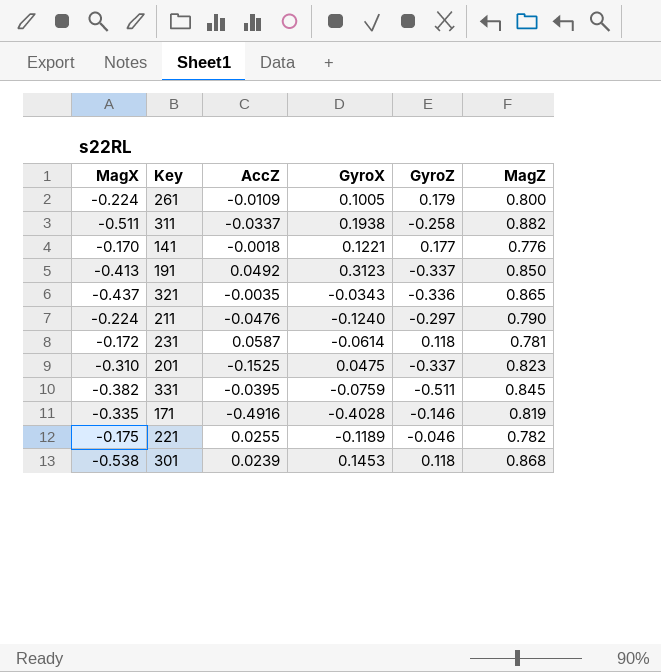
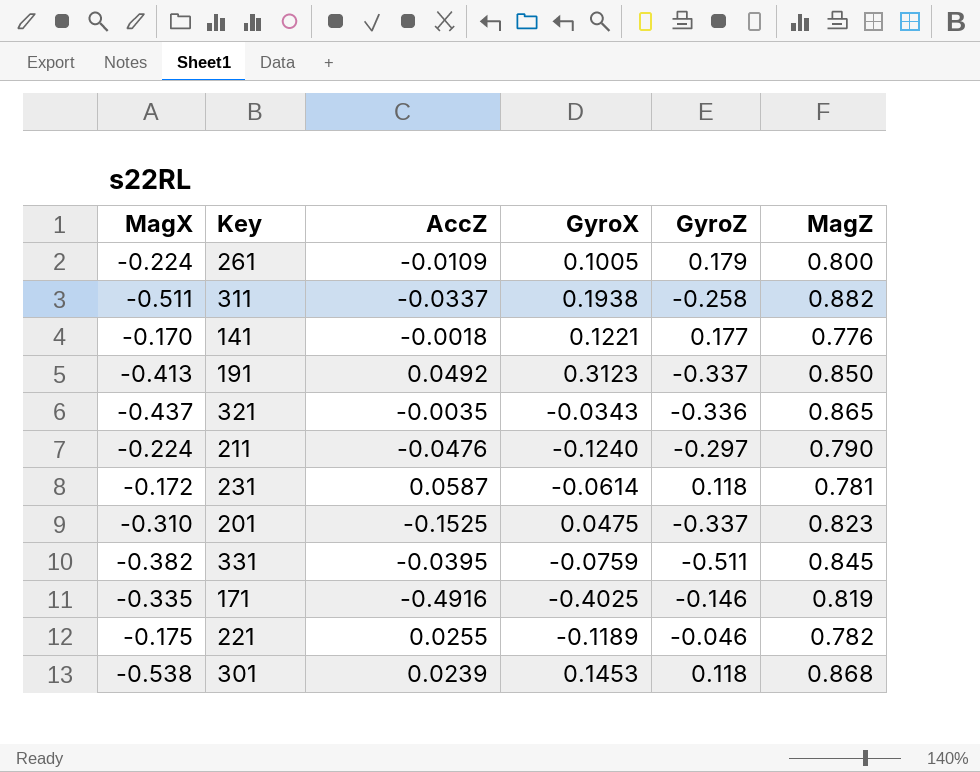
171 | GyroX: -0.4028 -> -0.4025

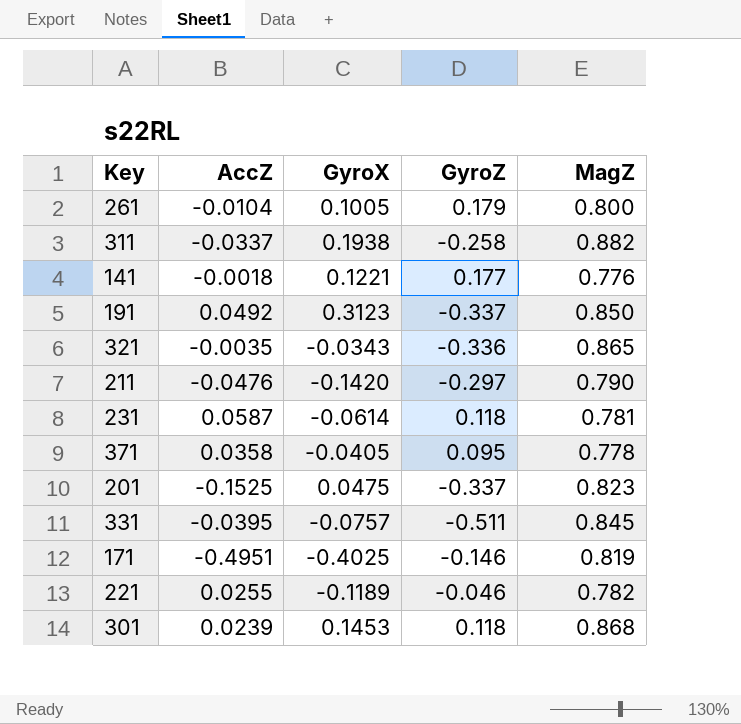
column MagX | position: 1 -> none
261 | AccZ: -0.0109 -> -0.0104
211 | GyroX: -0.1240 -> -0.1420
row 371: none -> 0.0358 | -0.0405 | 0.095 | 0.778
331 | GyroX: -0.0759 -> -0.0757
171 | AccZ: -0.4916 -> -0.4951

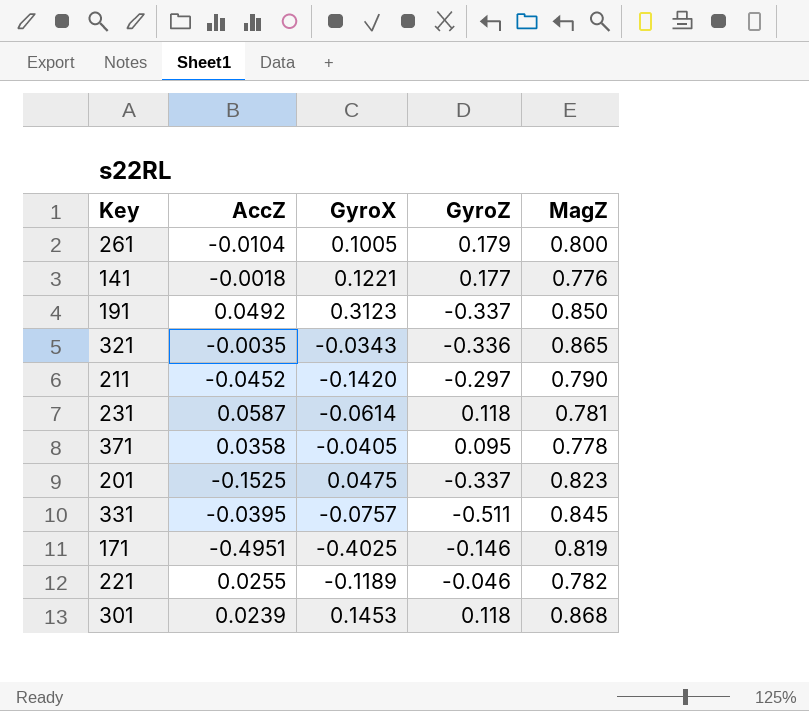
row 311: -0.0337 | 0.1938 | -0.258 | 0.882 -> none
211 | AccZ: -0.0476 -> -0.0452

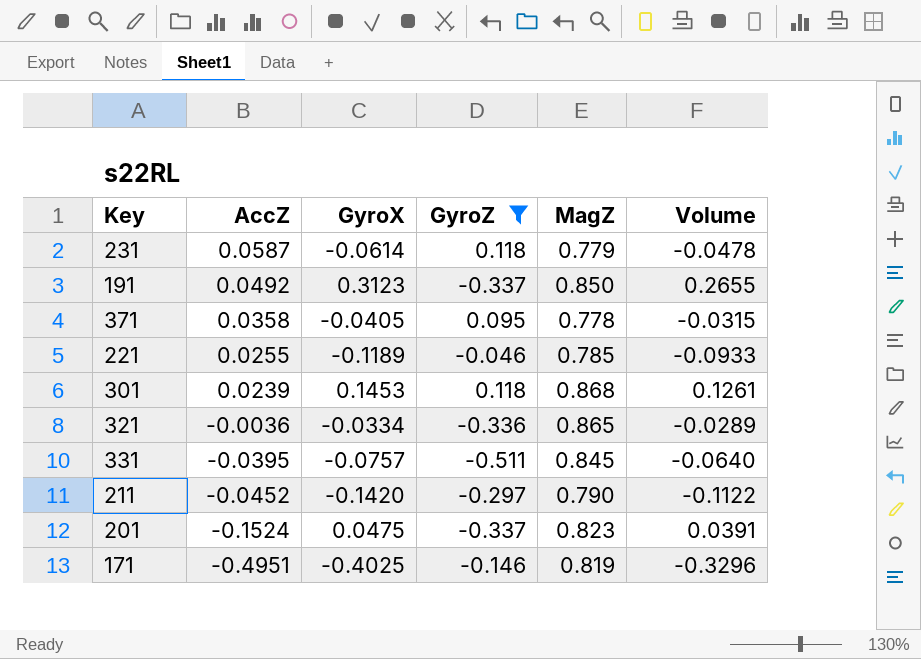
filter: none -> GyroZ <= 0.118
row order: none -> AccZ descending
column Volume | formula: none -> [GyroX] * [MagZ]
231 | MagZ: 0.781 -> 0.779
221 | MagZ: 0.782 -> 0.785
321 | AccZ: -0.0035 -> -0.0036
321 | GyroX: -0.0343 -> -0.0334
201 | AccZ: -0.1525 -> -0.1524

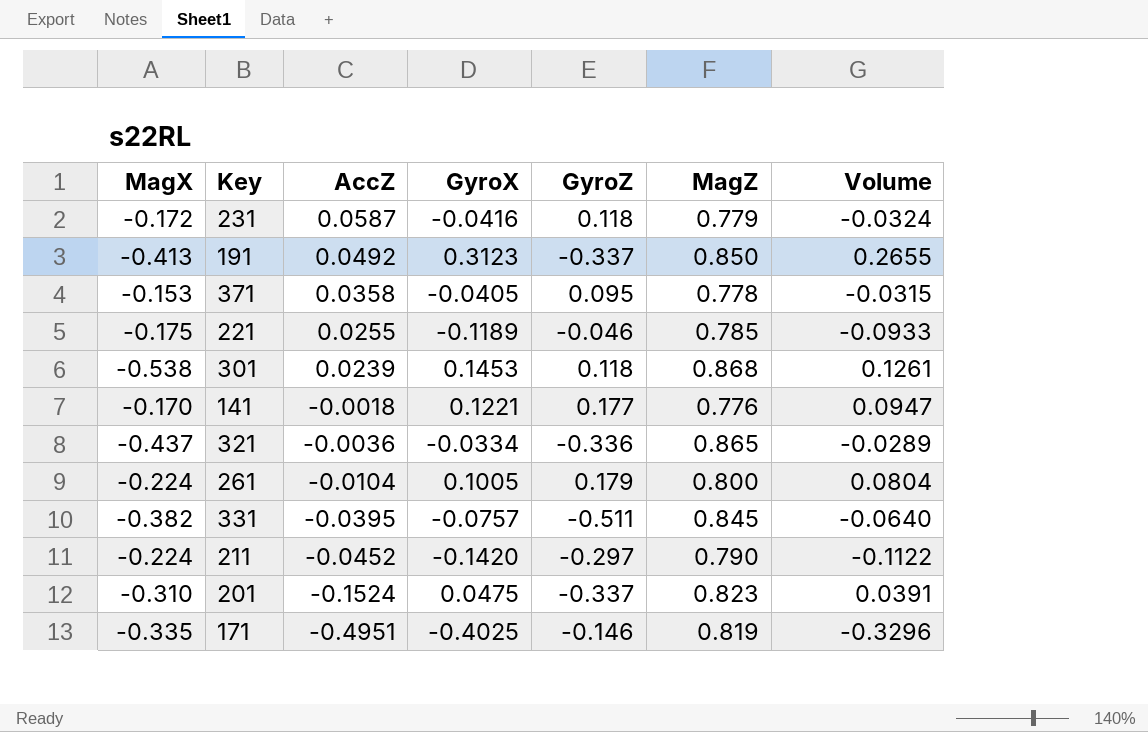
filter: GyroZ <= 0.118 -> none
column MagX | position: none -> 1
231 | GyroX: -0.0614 -> -0.0416
231 | Volume: -0.0478 -> -0.0324

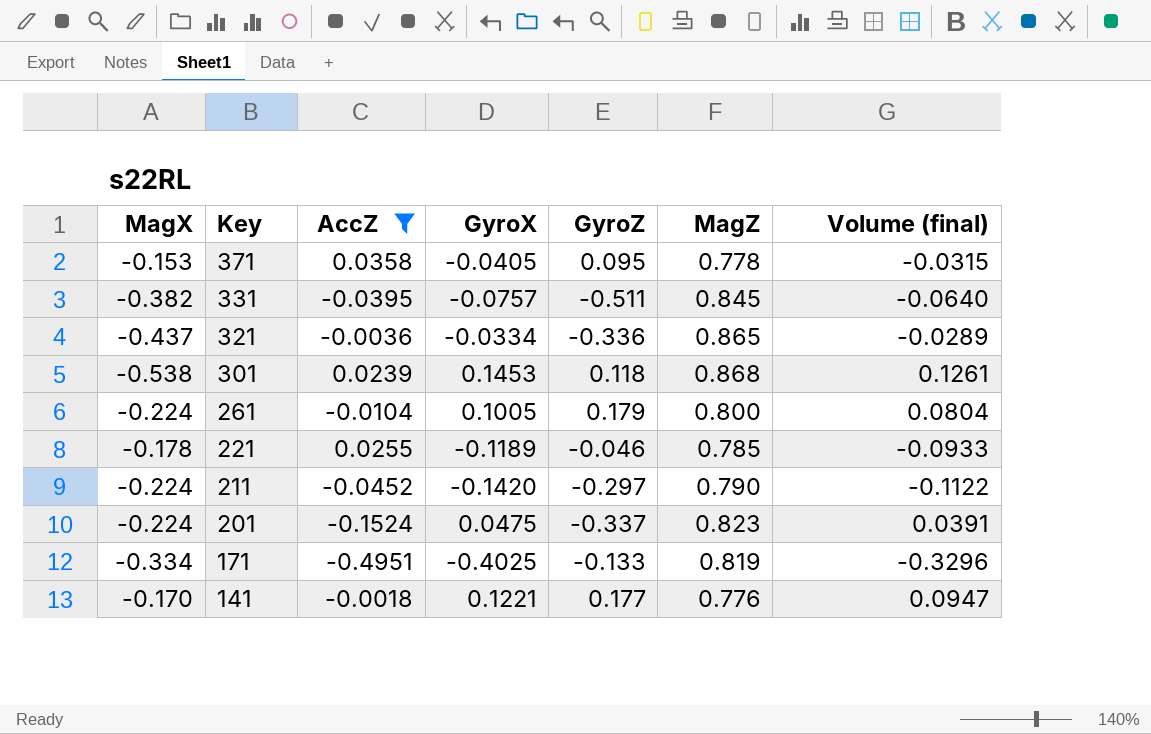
filter: none -> AccZ <= 0.0358
row order: AccZ descending -> Key descending
column name: Volume -> Volume (final)
221 | MagX: -0.175 -> -0.178
201 | MagX: -0.310 -> -0.224
171 | MagX: -0.335 -> -0.334
171 | GyroZ: -0.146 -> -0.133

